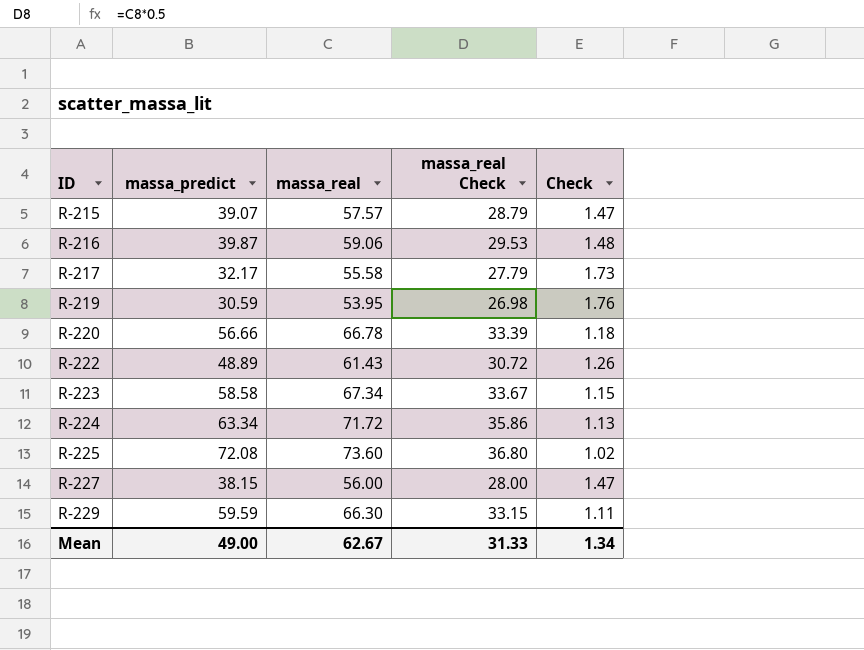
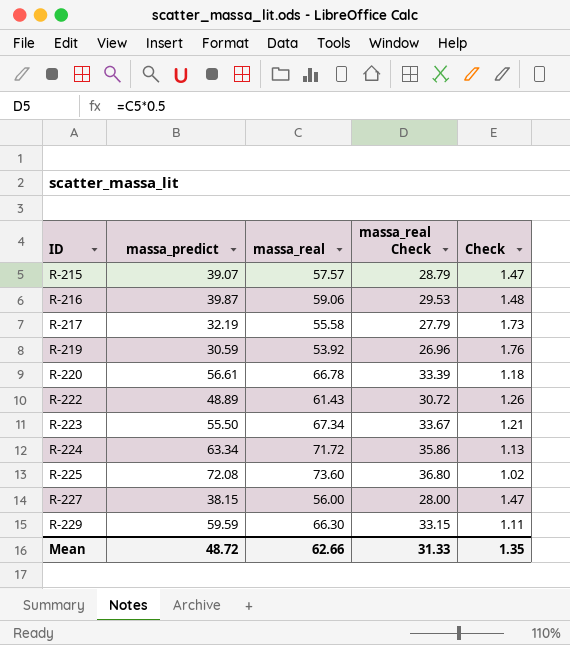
R-217 | massa_predict: 32.17 -> 32.19
R-219 | massa_real: 53.95 -> 53.92
R-219 | massa_real Check: 26.98 -> 26.96
R-220 | massa_predict: 56.66 -> 56.61
R-223 | massa_predict: 58.58 -> 55.50
R-223 | Check: 1.15 -> 1.21
Mean | massa_predict: 49.00 -> 48.72
Mean | massa_real: 62.67 -> 62.66
Mean | Check: 1.34 -> 1.35

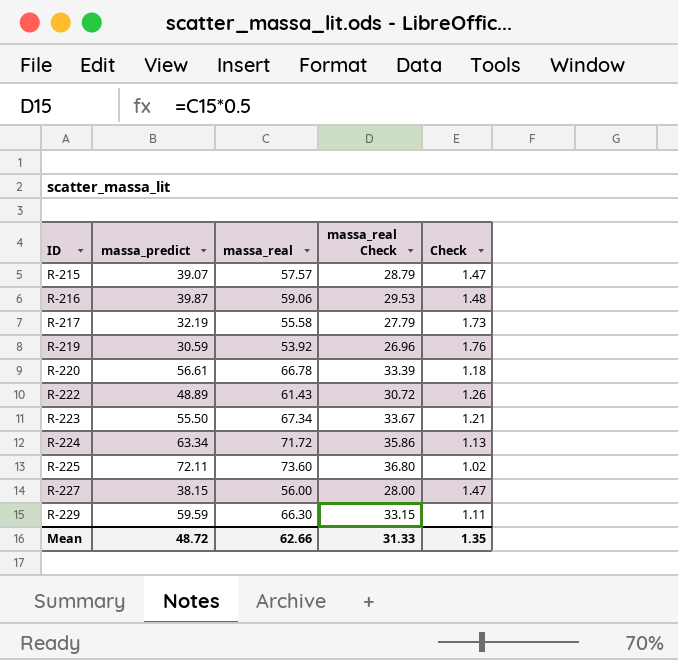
R-225 | massa_predict: 72.08 -> 72.11

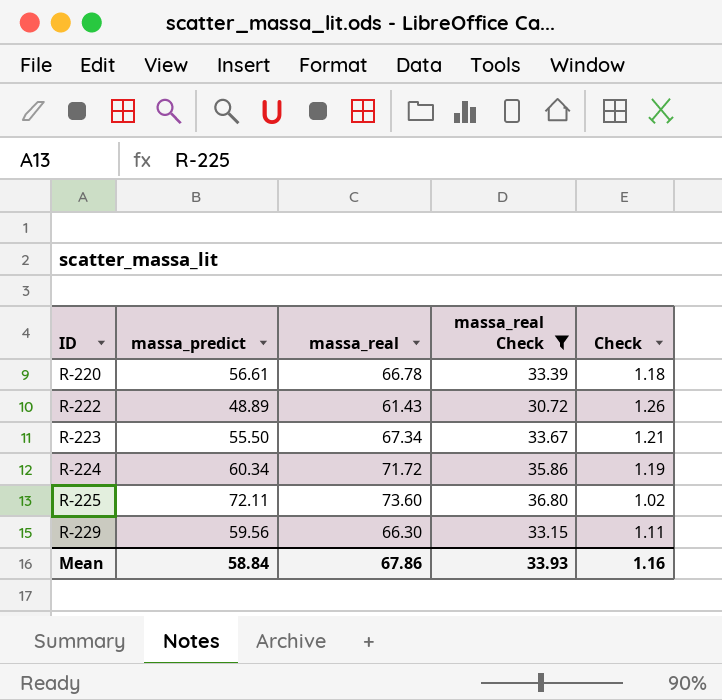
filter: none -> massa_real Check >= 30.72
R-224 | massa_predict: 63.34 -> 60.34
R-224 | Check: 1.13 -> 1.19
R-229 | massa_predict: 59.59 -> 59.56
Mean | massa_predict: 48.72 -> 58.84
Mean | massa_real: 62.66 -> 67.86
Mean | massa_real Check: 31.33 -> 33.93
Mean | Check: 1.35 -> 1.16

